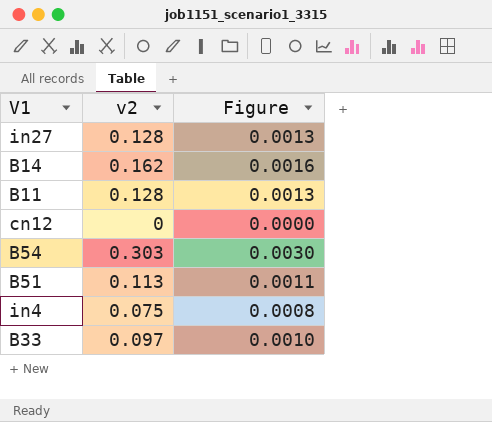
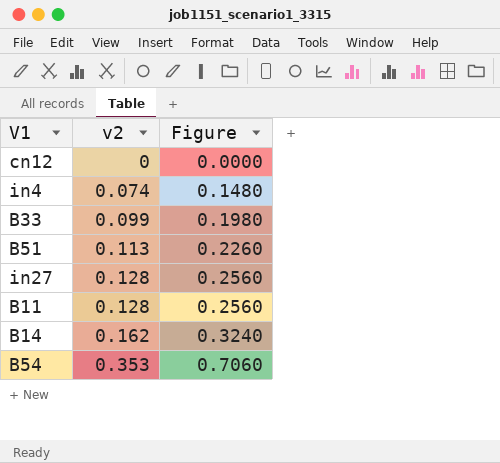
row order: none -> v2 ascending
column Figure | formula: [v2] * 0.01 -> [v2] * 2
in4 | v2: 0.075 -> 0.074
B33 | v2: 0.097 -> 0.099
B54 | v2: 0.303 -> 0.353

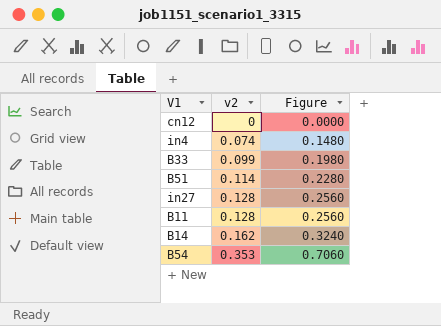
B51 | v2: 0.113 -> 0.114
B51 | Figure: 0.2260 -> 0.2280

